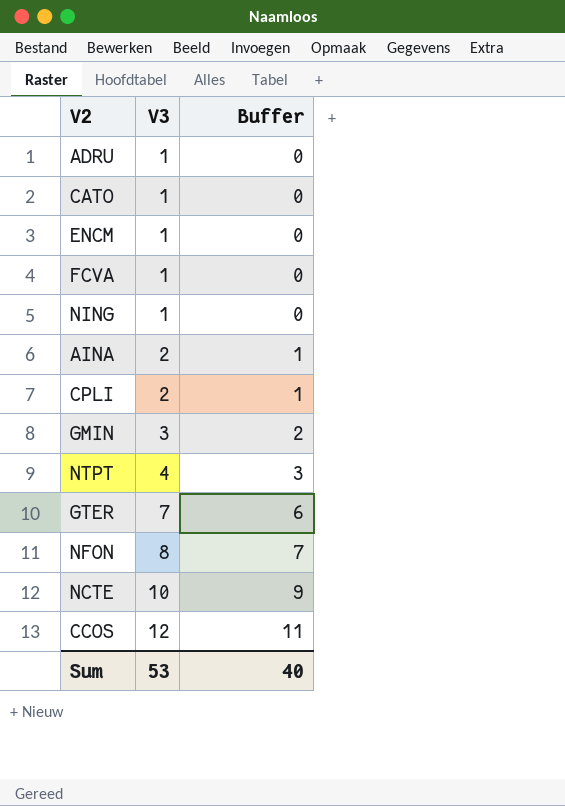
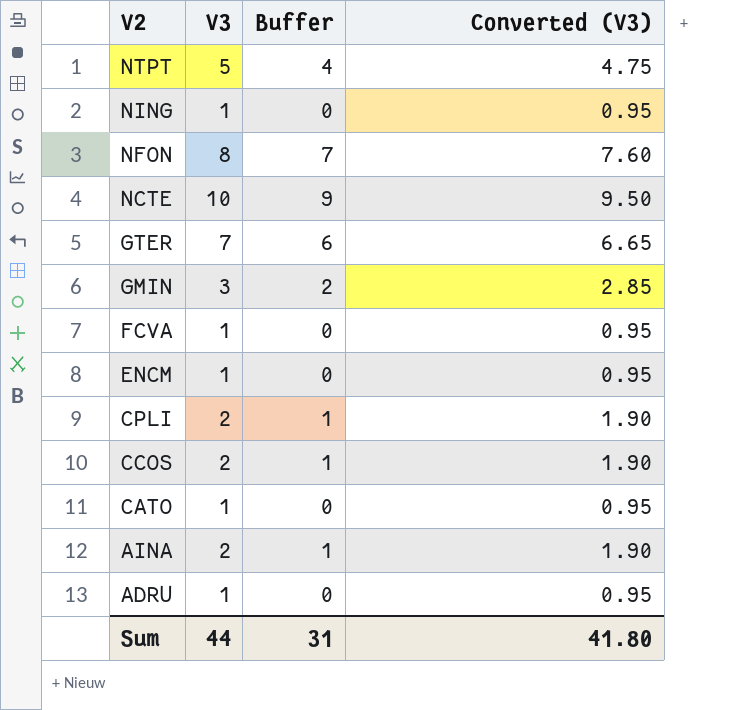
row order: V3 ascending -> V2 descending
column Converted (V3) | formula: none -> [V3] * 0.95
NTPT | V3: 4 -> 5
NTPT | Buffer: 3 -> 4
CCOS | V3: 12 -> 2
CCOS | Buffer: 11 -> 1
Sum | V3: 53 -> 44
Sum | Buffer: 40 -> 31

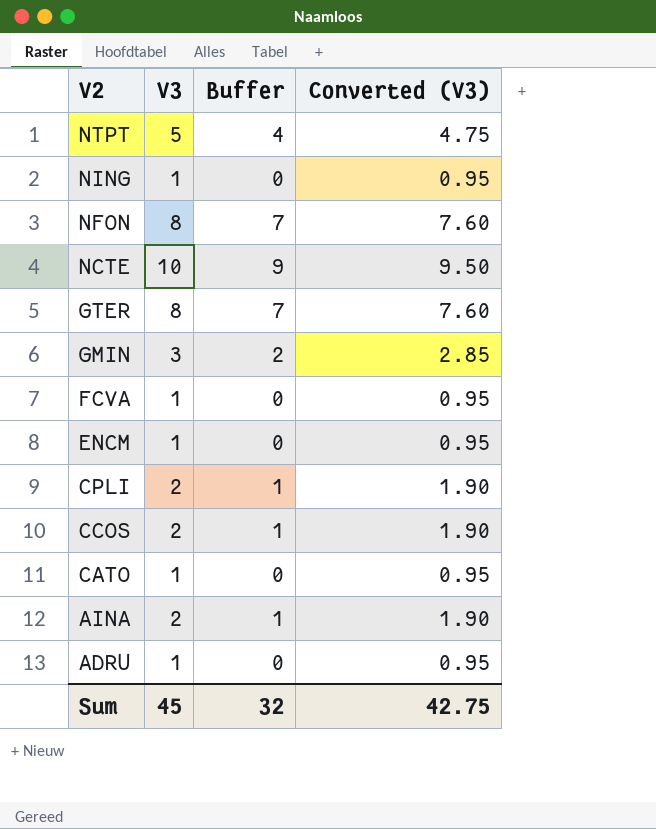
GTER | V3: 7 -> 8
GTER | Buffer: 6 -> 7
GTER | Converted (V3): 6.65 -> 7.60
Sum | V3: 44 -> 45
Sum | Buffer: 31 -> 32
Sum | Converted (V3): 41.80 -> 42.75

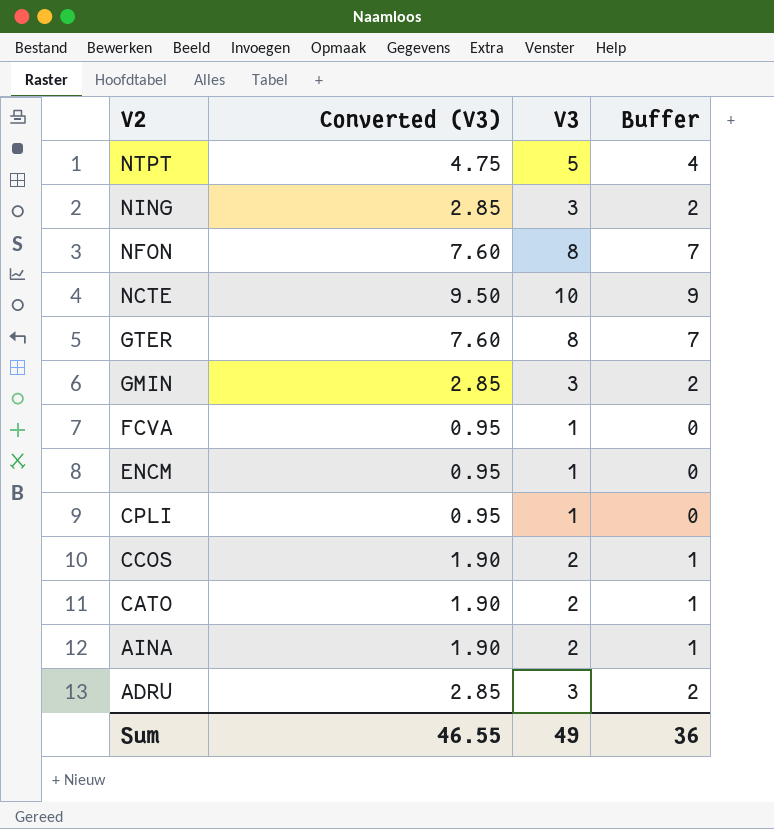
column Converted (V3) | position: 4 -> 2
NING | Converted (V3): 0.95 -> 2.85
NING | V3: 1 -> 3
NING | Buffer: 0 -> 2
CPLI | Converted (V3): 1.90 -> 0.95
CPLI | V3: 2 -> 1
CPLI | Buffer: 1 -> 0
CATO | Converted (V3): 0.95 -> 1.90
CATO | V3: 1 -> 2
CATO | Buffer: 0 -> 1
ADRU | Converted (V3): 0.95 -> 2.85
ADRU | V3: 1 -> 3
ADRU | Buffer: 0 -> 2
Sum | Converted (V3): 42.75 -> 46.55
Sum | V3: 45 -> 49
Sum | Buffer: 32 -> 36

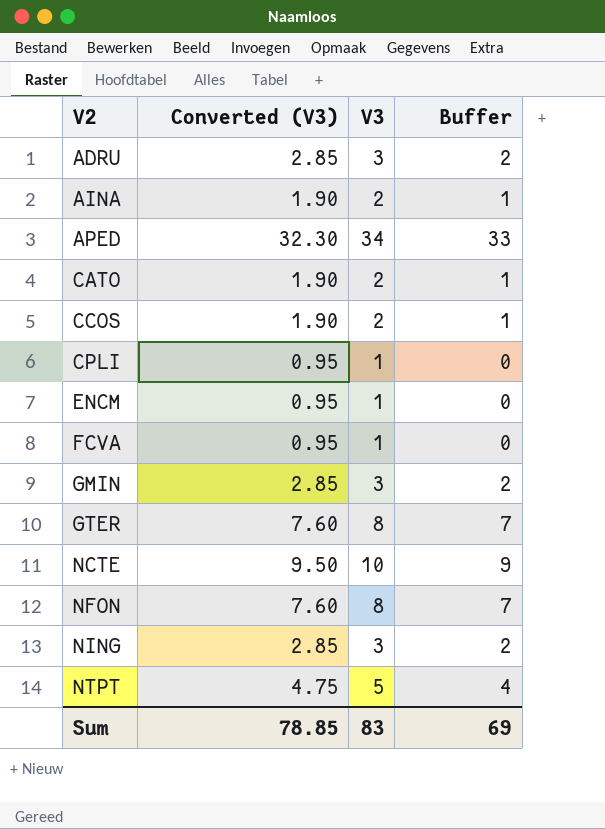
row order: V2 descending -> V2 ascending
row APED: none -> 32.30 | 34 | 33
Sum | Converted (V3): 46.55 -> 78.85
Sum | V3: 49 -> 83
Sum | Buffer: 36 -> 69

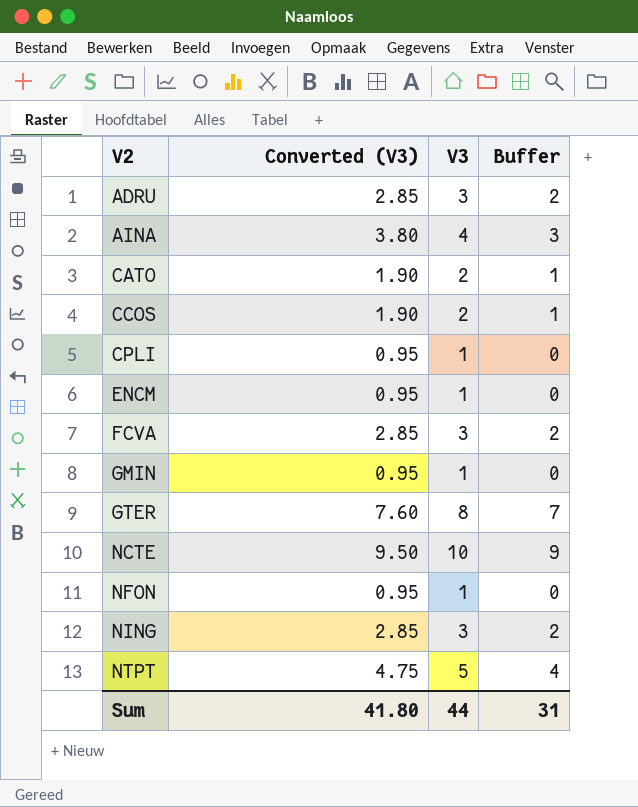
row APED: 32.30 | 34 | 33 -> none
AINA | Converted (V3): 1.90 -> 3.80
AINA | V3: 2 -> 4
AINA | Buffer: 1 -> 3
FCVA | Converted (V3): 0.95 -> 2.85
FCVA | V3: 1 -> 3
FCVA | Buffer: 0 -> 2
GMIN | Converted (V3): 2.85 -> 0.95
GMIN | V3: 3 -> 1
GMIN | Buffer: 2 -> 0
NFON | Converted (V3): 7.60 -> 0.95
NFON | V3: 8 -> 1
NFON | Buffer: 7 -> 0
Sum | Converted (V3): 78.85 -> 41.80
Sum | V3: 83 -> 44
Sum | Buffer: 69 -> 31

